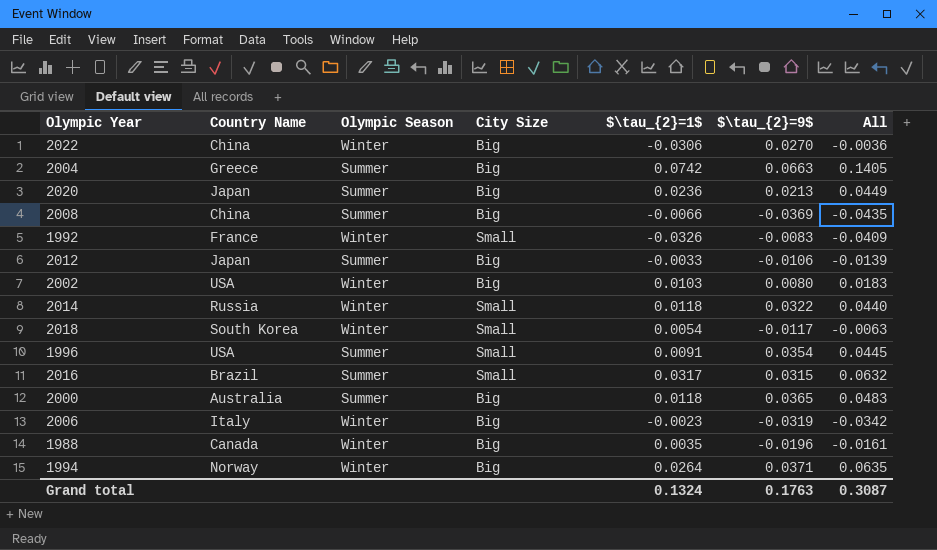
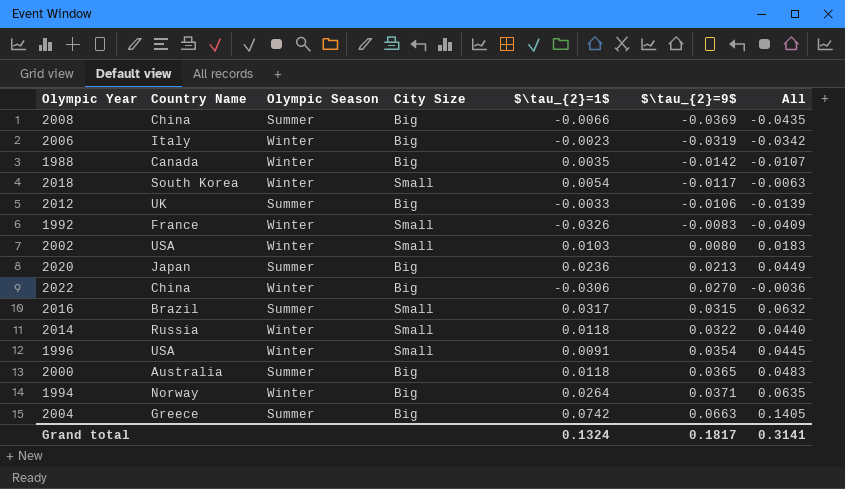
row order: none -> $\tau_{2}=9$ ascending
1988 | $\tau_{2}=9$: -0.0196 -> -0.0142
1988 | All: -0.0161 -> -0.0107
2012 | Country Name: Japan -> UK
2002 | City Size: Big -> Small
1996 | Olympic Season: Summer -> Winter
Grand total | $\tau_{2}=9$: 0.1763 -> 0.1817
Grand total | All: 0.3087 -> 0.3141

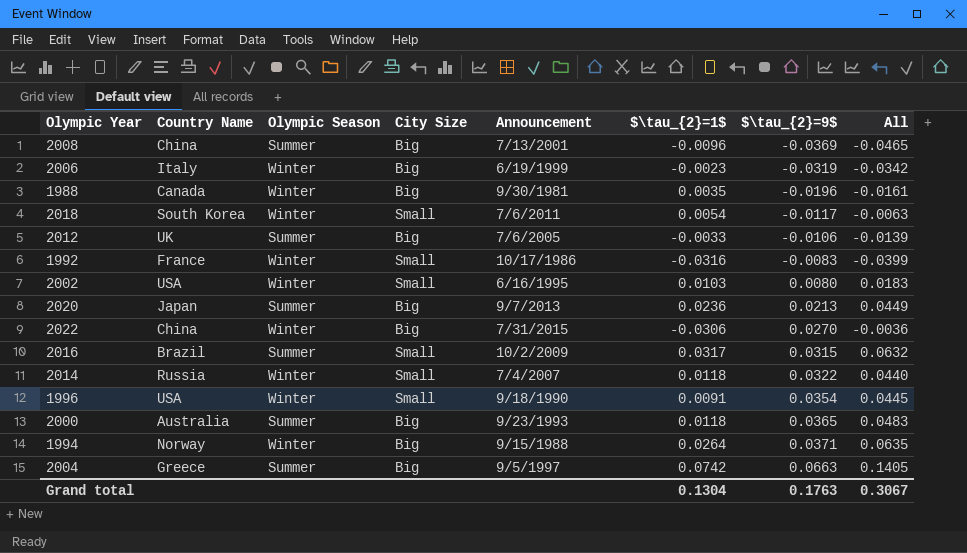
column Announcement | position: none -> 5
2008 | $\tau_{2}=1$: -0.0066 -> -0.0096
2008 | All: -0.0435 -> -0.0465
1988 | $\tau_{2}=9$: -0.0142 -> -0.0196
1988 | All: -0.0107 -> -0.0161
1992 | $\tau_{2}=1$: -0.0326 -> -0.0316
1992 | All: -0.0409 -> -0.0399
Grand total | $\tau_{2}=1$: 0.1324 -> 0.1304
Grand total | $\tau_{2}=9$: 0.1817 -> 0.1763
Grand total | All: 0.3141 -> 0.3067

